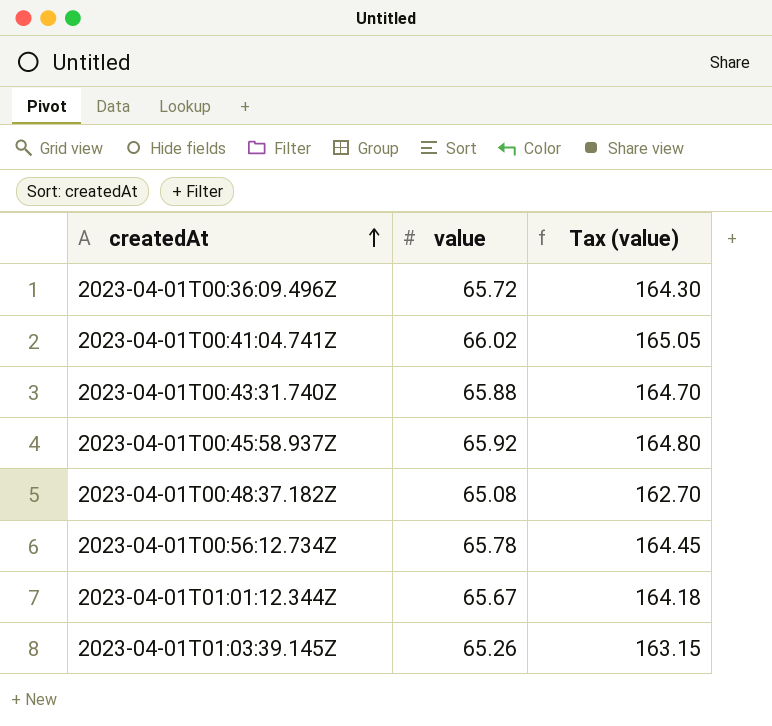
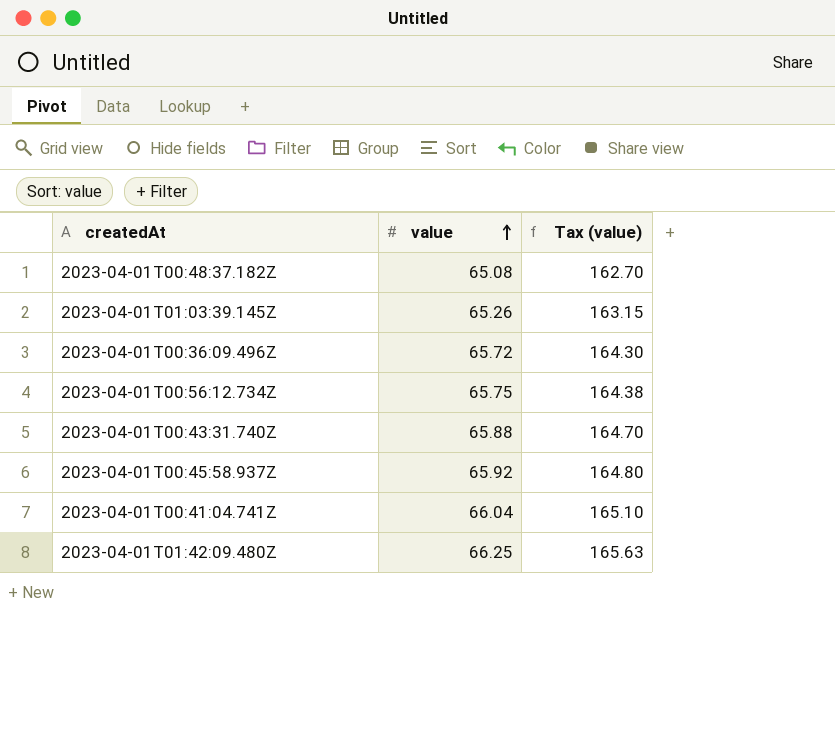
row order: createdAt ascending -> value ascending
row 2023-04-01T01:01:12.344Z: 65.67 | 164.18 -> none
2023-04-01T00:56:12.734Z | value: 65.78 -> 65.75
2023-04-01T00:56:12.734Z | Tax (value): 164.45 -> 164.38
2023-04-01T00:41:04.741Z | value: 66.02 -> 66.04
2023-04-01T00:41:04.741Z | Tax (value): 165.05 -> 165.10
row 2023-04-01T01:42:09.480Z: none -> 66.25 | 165.63

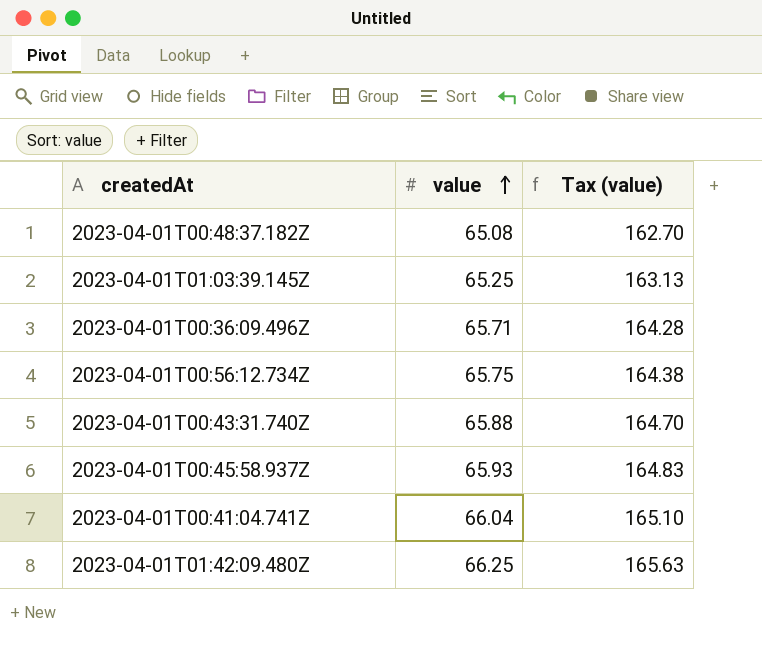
2023-04-01T01:03:39.145Z | value: 65.26 -> 65.25
2023-04-01T01:03:39.145Z | Tax (value): 163.15 -> 163.13
2023-04-01T00:36:09.496Z | value: 65.72 -> 65.71
2023-04-01T00:36:09.496Z | Tax (value): 164.30 -> 164.28
2023-04-01T00:45:58.937Z | value: 65.92 -> 65.93
2023-04-01T00:45:58.937Z | Tax (value): 164.80 -> 164.83

